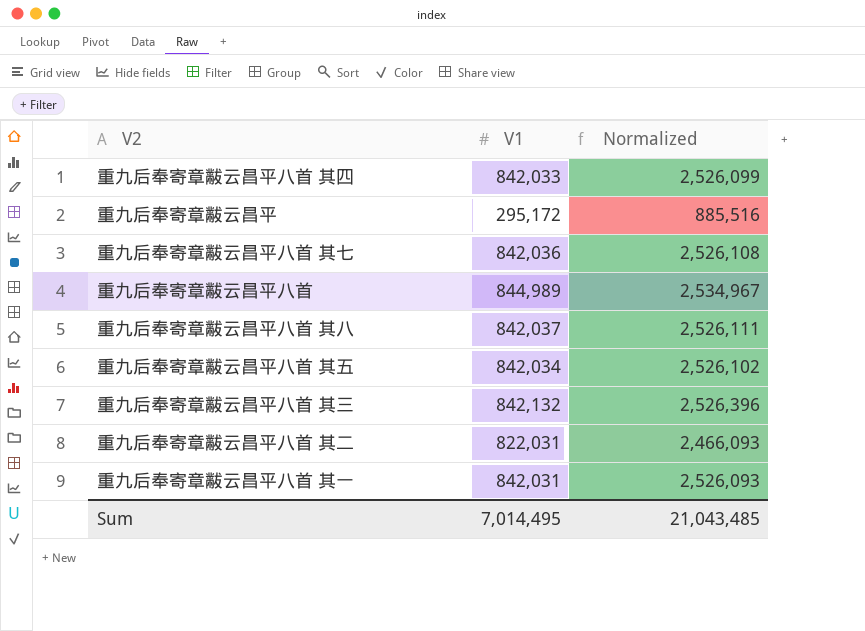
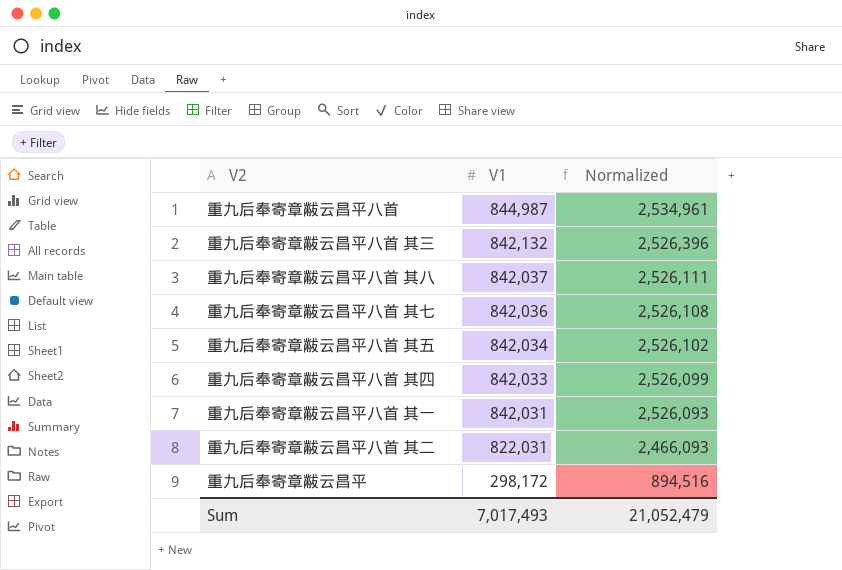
row order: none -> V1 descending
重九后奉寄章黻云昌平八首 | V1: 844,989 -> 844,987
重九后奉寄章黻云昌平八首 | Normalized: 2,534,967 -> 2,534,961
重九后奉寄章黻云昌平 | V1: 295,172 -> 298,172
重九后奉寄章黻云昌平 | Normalized: 885,516 -> 894,516
Sum | V1: 7,014,495 -> 7,017,493
Sum | Normalized: 21,043,485 -> 21,052,479

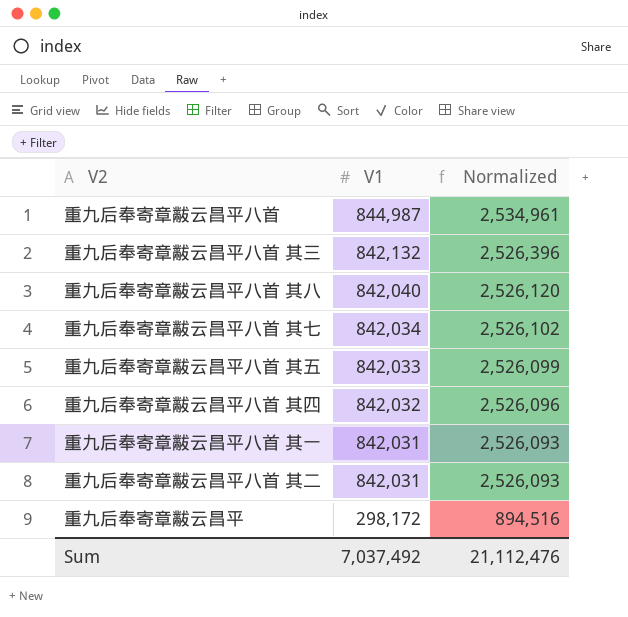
重九后奉寄章黻云昌平八首 其八 | V1: 842,037 -> 842,040
重九后奉寄章黻云昌平八首 其八 | Normalized: 2,526,111 -> 2,526,120
重九后奉寄章黻云昌平八首 其七 | V1: 842,036 -> 842,034
重九后奉寄章黻云昌平八首 其七 | Normalized: 2,526,108 -> 2,526,102
重九后奉寄章黻云昌平八首 其五 | V1: 842,034 -> 842,033
重九后奉寄章黻云昌平八首 其五 | Normalized: 2,526,102 -> 2,526,099
重九后奉寄章黻云昌平八首 其四 | V1: 842,033 -> 842,032
重九后奉寄章黻云昌平八首 其四 | Normalized: 2,526,099 -> 2,526,096
重九后奉寄章黻云昌平八首 其二 | V1: 822,031 -> 842,031
重九后奉寄章黻云昌平八首 其二 | Normalized: 2,466,093 -> 2,526,093
Sum | V1: 7,017,493 -> 7,037,492
Sum | Normalized: 21,052,479 -> 21,112,476

